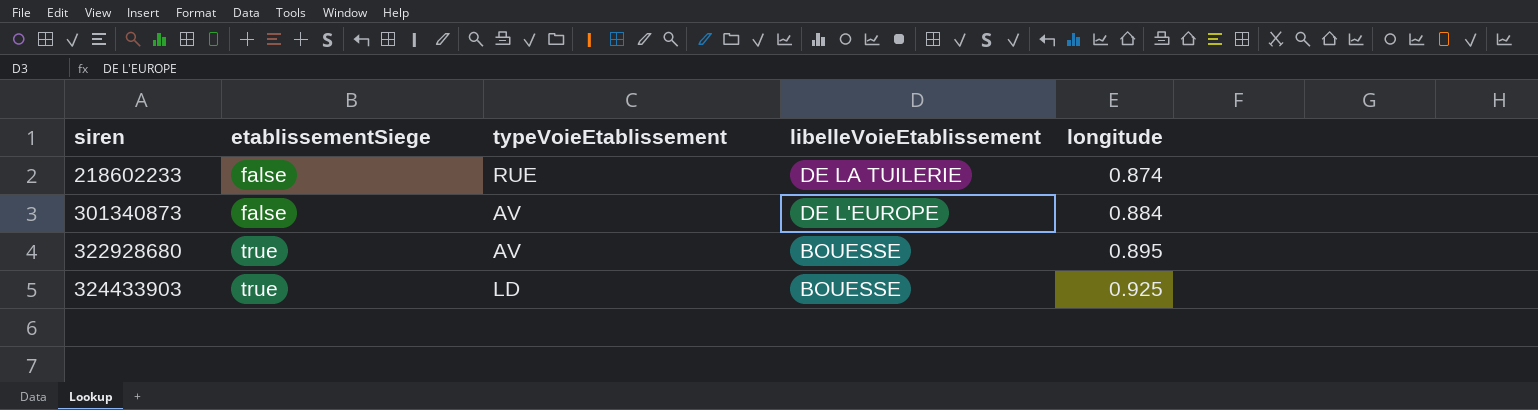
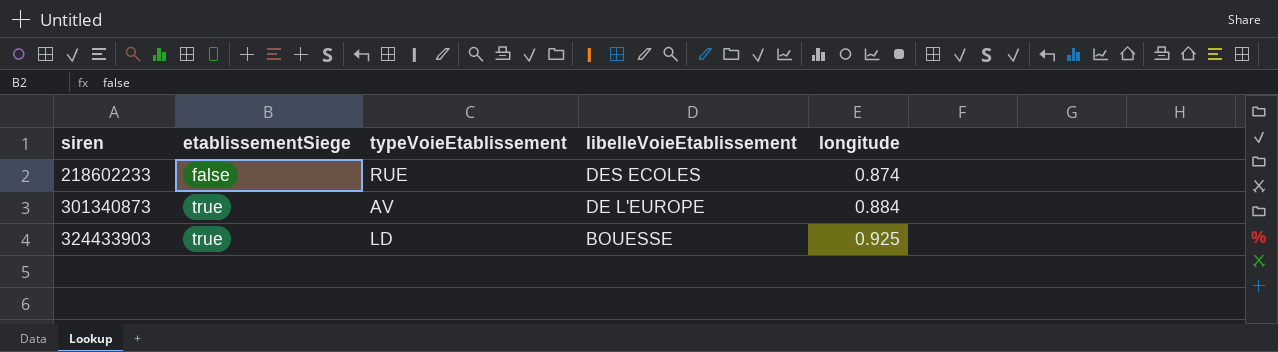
row 322928680: true | AV | BOUESSE | 0.895 -> none
218602233 | libelleVoieEtablissement: DE LA TUILERIE -> DES ECOLES
301340873 | etablissementSiege: false -> true

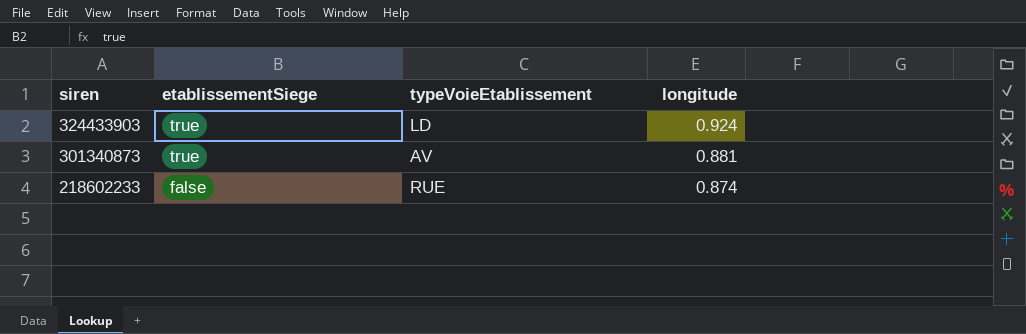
row order: siren ascending -> siren descending
column libelleVoieEtablissement | position: 4 -> none
324433903 | longitude: 0.925 -> 0.924
301340873 | longitude: 0.884 -> 0.881

